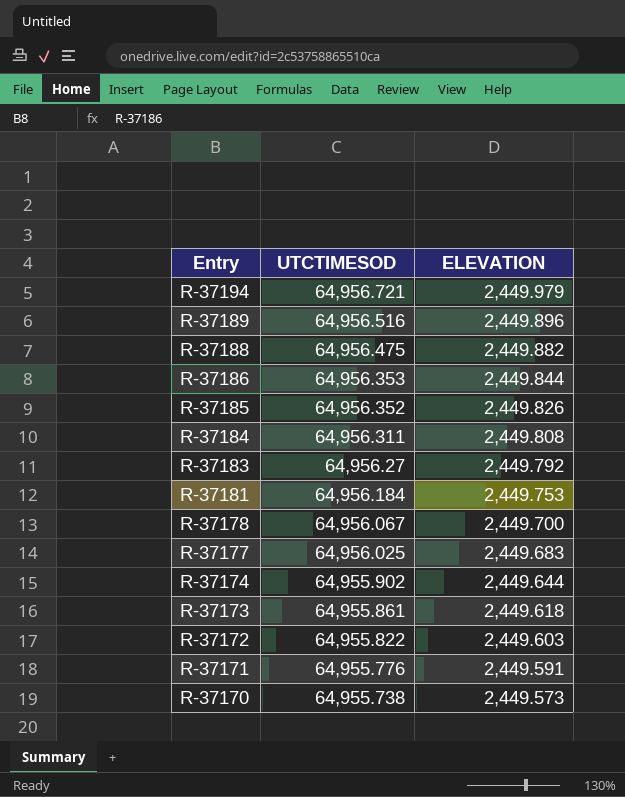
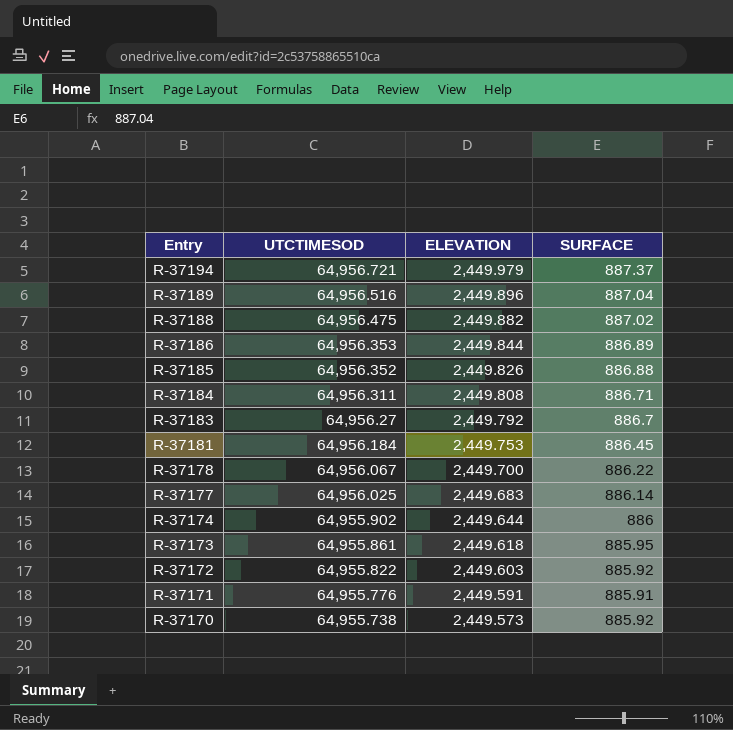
column SURFACE | position: none -> 4

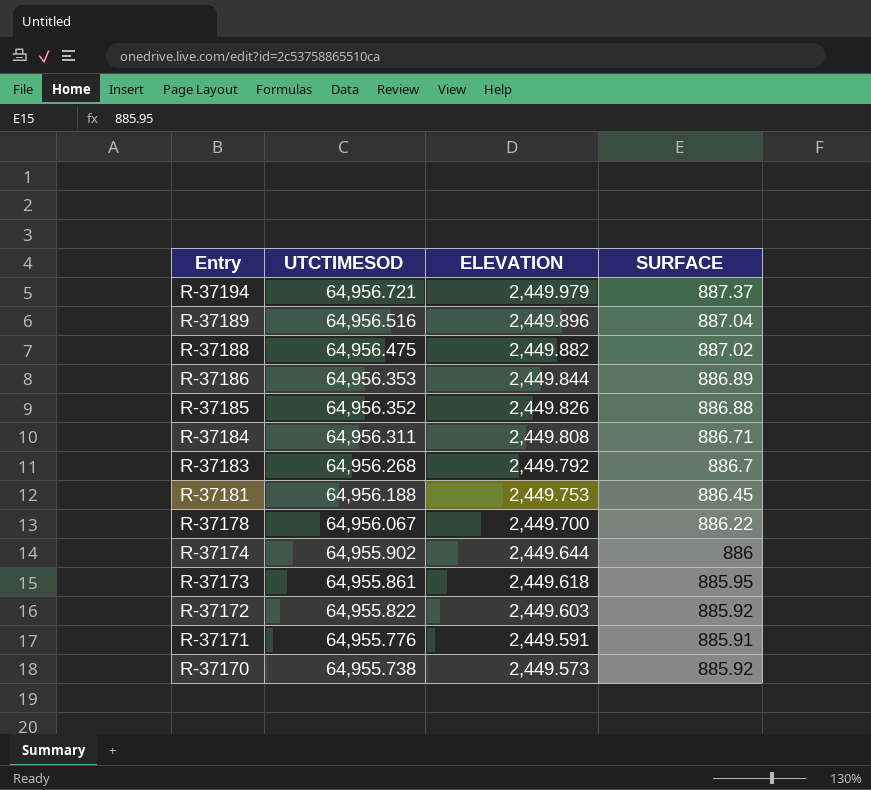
row R-37177: 64,956.025 | 2,449.683 | 886.14 -> none
R-37183 | UTCTIMESOD: 64,956.27 -> 64,956.268
R-37181 | UTCTIMESOD: 64,956.184 -> 64,956.188

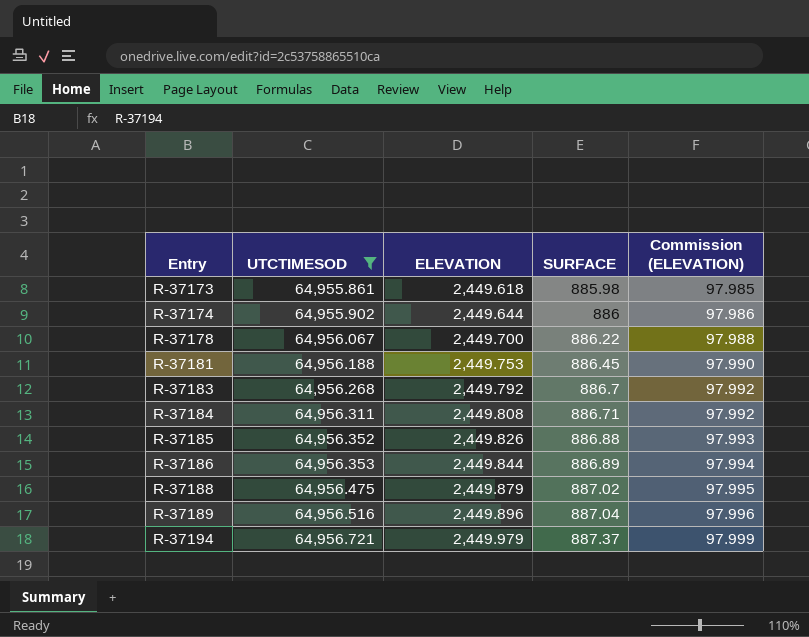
filter: none -> UTCTIMESOD >= 64,955.861
row order: Entry descending -> Entry ascending
column Commission (ELEVATION) | formula: none -> [ELEVATION] * 0.04
R-37173 | SURFACE: 885.95 -> 885.98
R-37188 | ELEVATION: 2,449.882 -> 2,449.879

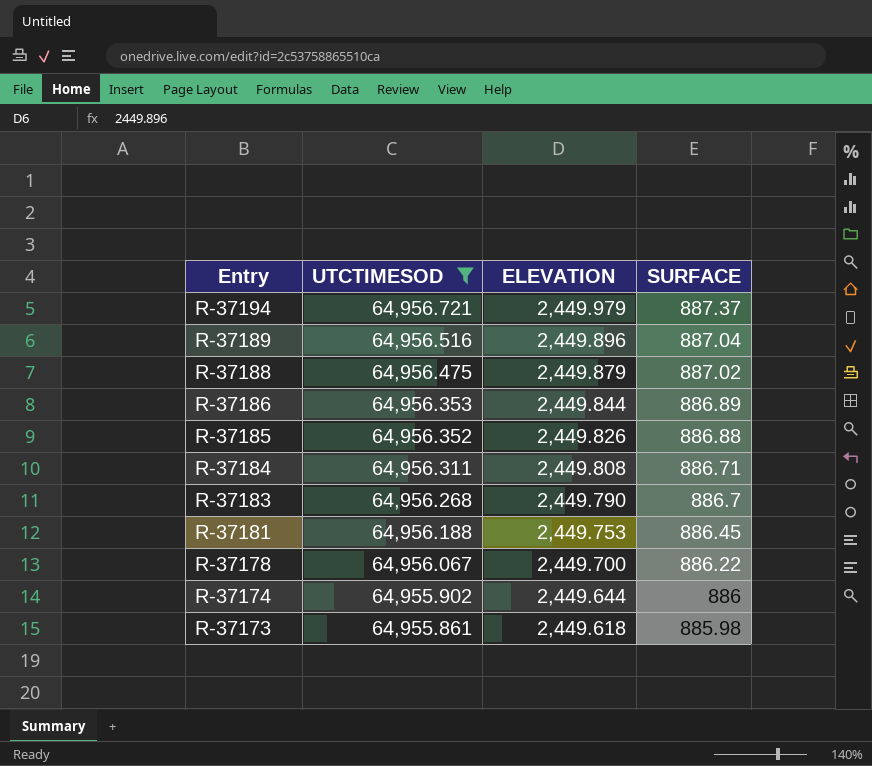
row order: Entry ascending -> Entry descending
column Commission (ELEVATION) | formula: [ELEVATION] * 0.04 -> none
R-37183 | ELEVATION: 2,449.792 -> 2,449.790

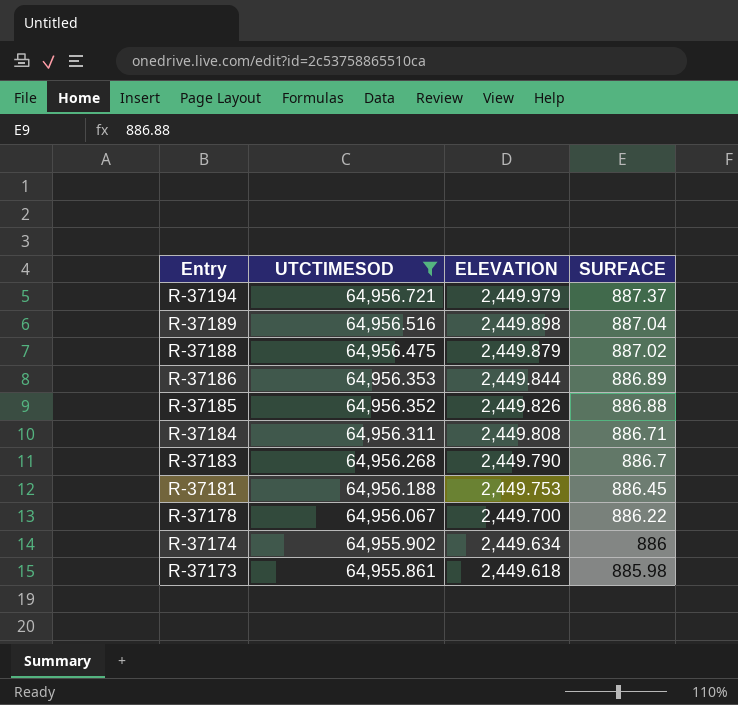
R-37189 | ELEVATION: 2,449.896 -> 2,449.898
R-37174 | ELEVATION: 2,449.644 -> 2,449.634

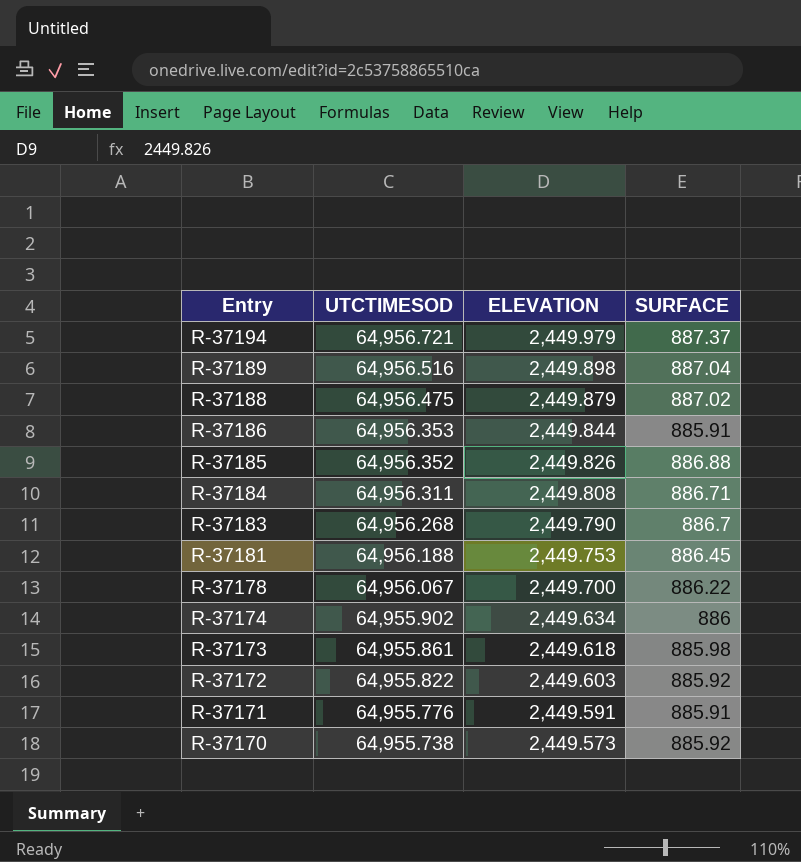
filter: UTCTIMESOD >= 64,955.861 -> none
R-37186 | SURFACE: 886.89 -> 885.91

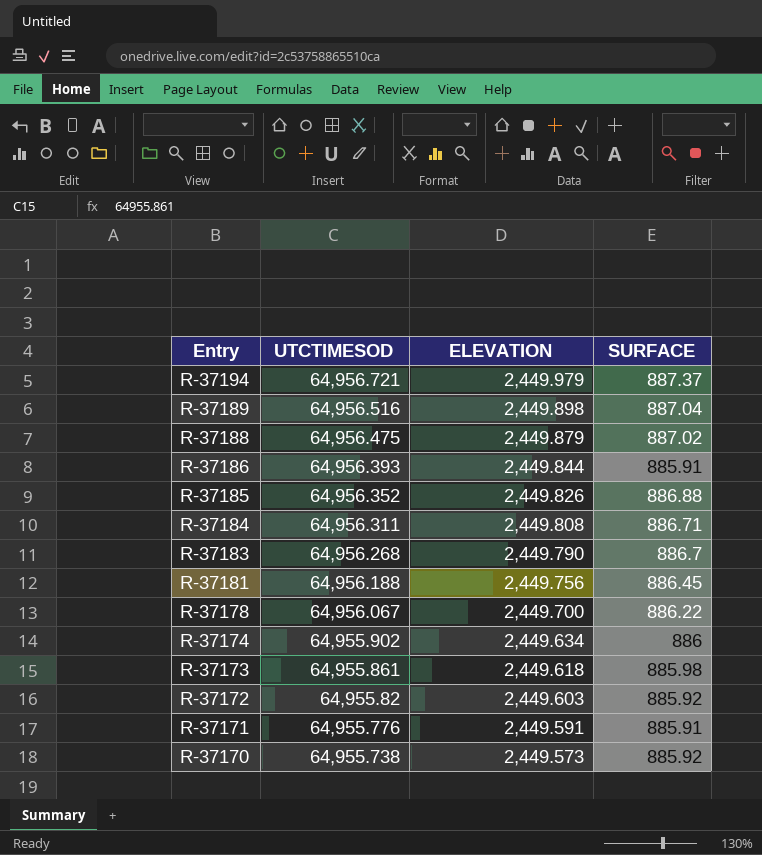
R-37186 | UTCTIMESOD: 64,956.353 -> 64,956.393
R-37181 | ELEVATION: 2,449.753 -> 2,449.756
R-37172 | UTCTIMESOD: 64,955.822 -> 64,955.82

